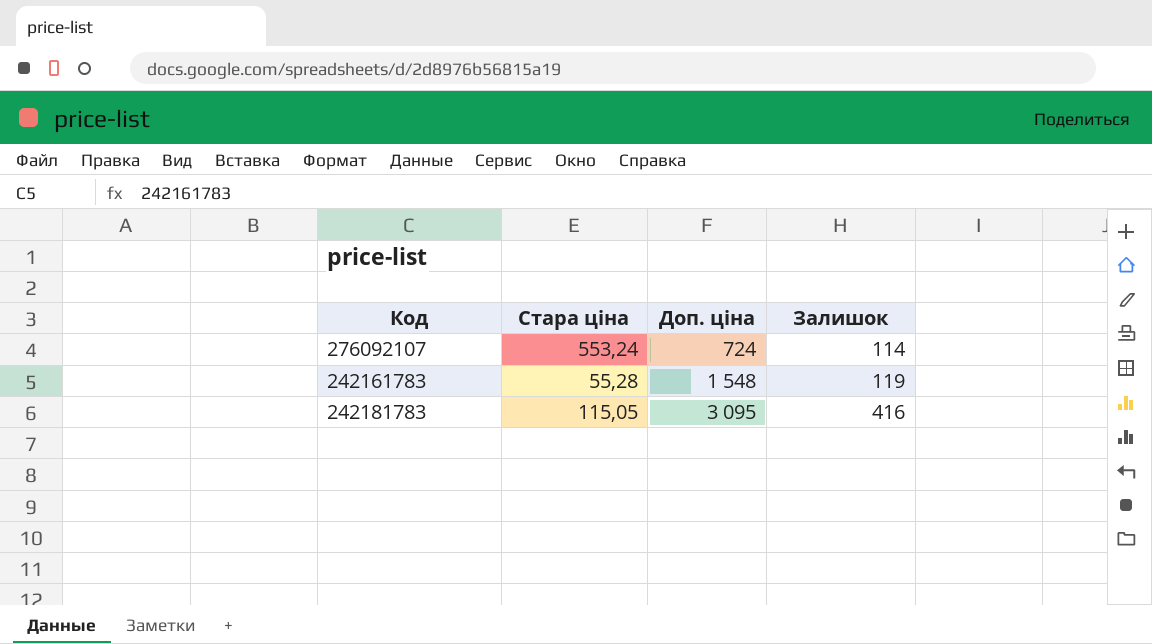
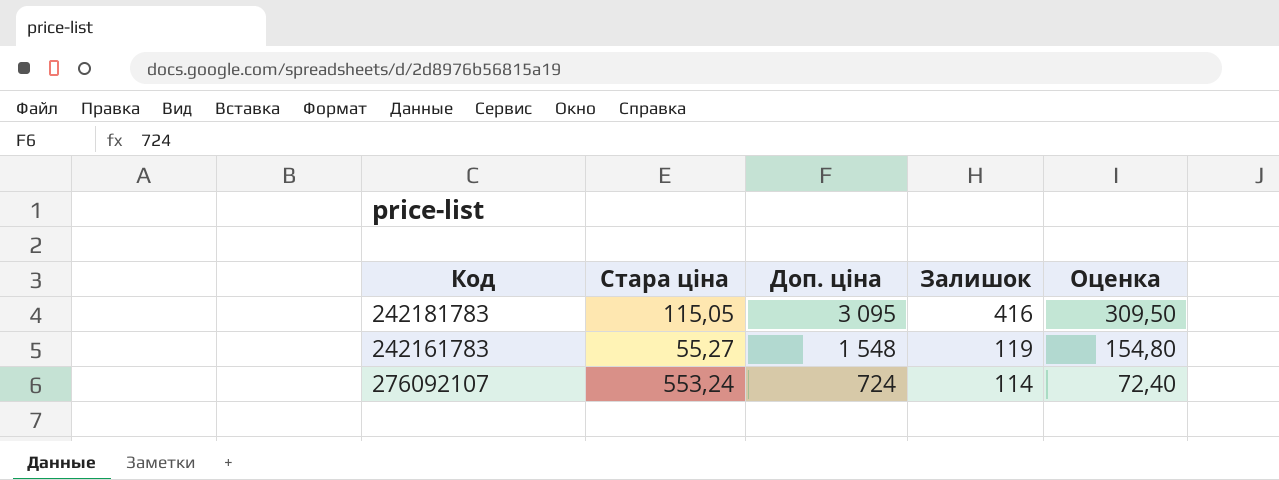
row order: Доп. ціна ascending -> Доп. ціна descending
column Оценка | formula: none -> [Доп. ціна] * 0,1
242161783 | Стара ціна: 55,28 -> 55,27

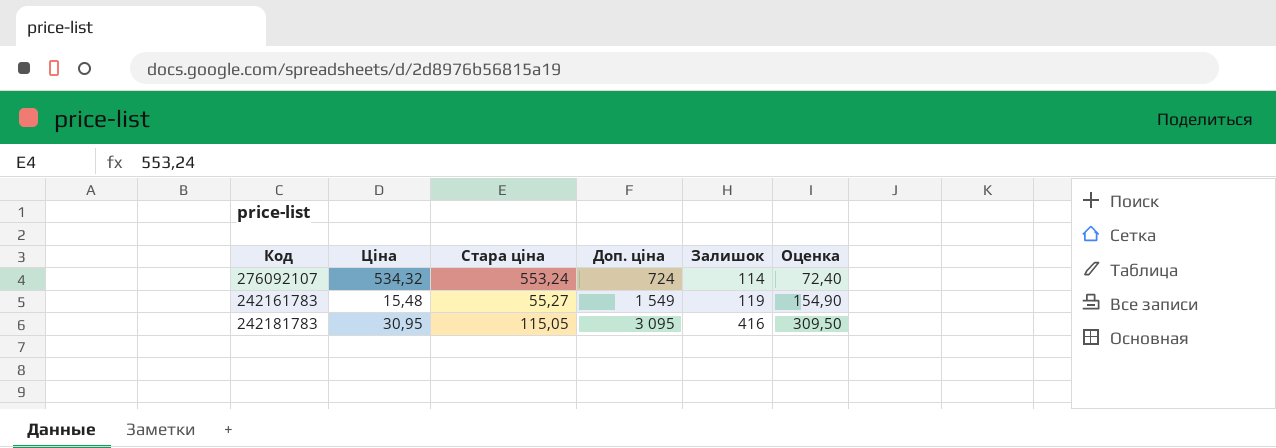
row order: Доп. ціна descending -> Доп. ціна ascending
column Ціна | position: none -> 2
242161783 | Доп. ціна: 1 548 -> 1 549
242161783 | Оценка: 154,80 -> 154,90

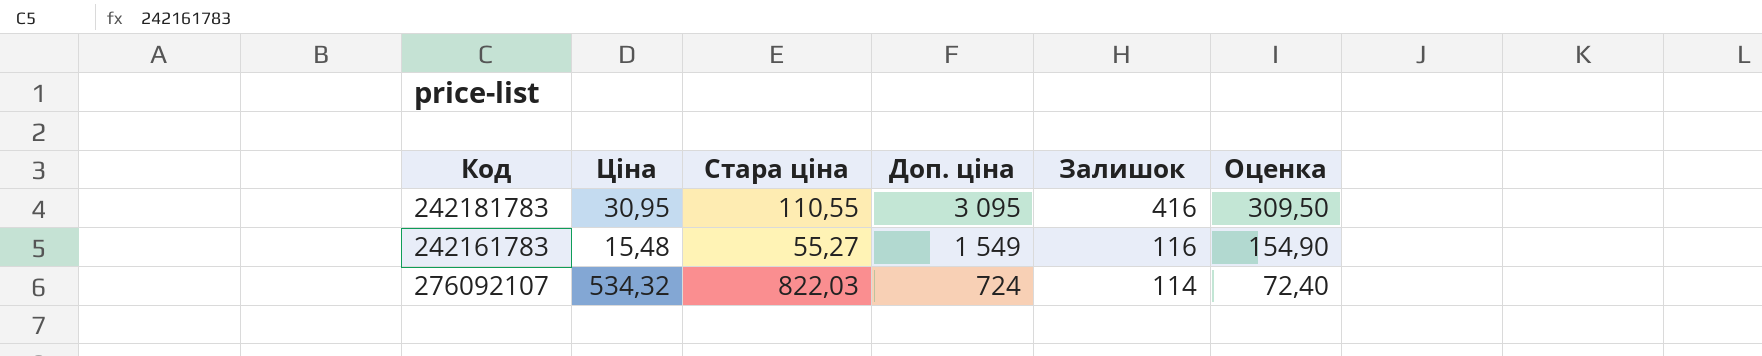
row order: Доп. ціна ascending -> Доп. ціна descending
242181783 | Стара ціна: 115,05 -> 110,55
242161783 | Залишок: 119 -> 116
276092107 | Стара ціна: 553,24 -> 822,03

